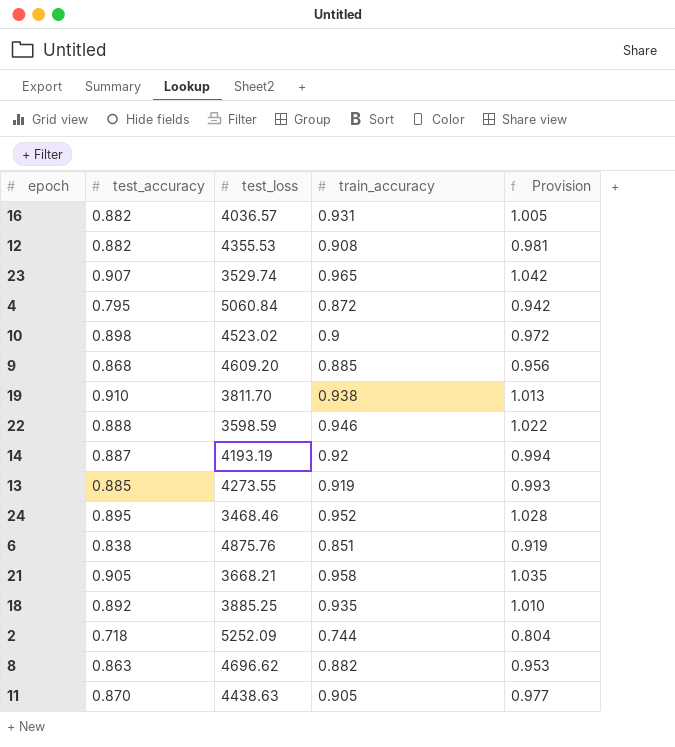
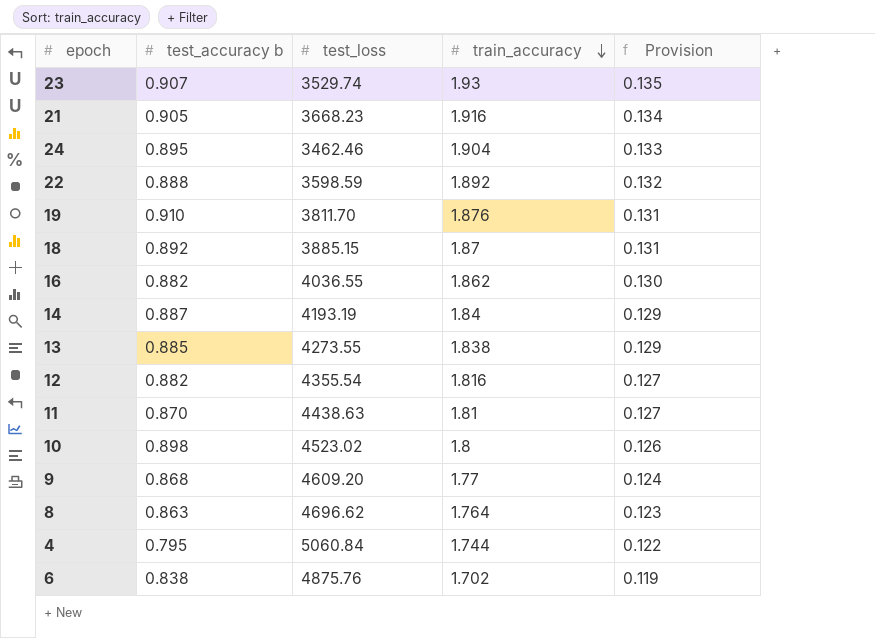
row order: none -> train_accuracy descending
column name: test_accuracy -> test_accuracy b
column Provision | formula: [train_accuracy] * 1.08 -> [train_accuracy] * 0.07
row 2: 0.718 | 5252.09 | 0.744 | 0.804 -> none
23 | train_accuracy: 0.965 -> 1.93
21 | test_loss: 3668.21 -> 3668.23
21 | train_accuracy: 0.958 -> 1.916
24 | test_loss: 3468.46 -> 3462.46
24 | train_accuracy: 0.952 -> 1.904
22 | train_accuracy: 0.946 -> 1.892
19 | train_accuracy: 0.938 -> 1.876
18 | test_loss: 3885.25 -> 3885.15
18 | train_accuracy: 0.935 -> 1.87
16 | test_loss: 4036.57 -> 4036.55
16 | train_accuracy: 0.931 -> 1.862
14 | train_accuracy: 0.92 -> 1.84
13 | train_accuracy: 0.919 -> 1.838
12 | test_loss: 4355.53 -> 4355.54
12 | train_accuracy: 0.908 -> 1.816
11 | train_accuracy: 0.905 -> 1.81
10 | train_accuracy: 0.9 -> 1.8
9 | train_accuracy: 0.885 -> 1.77
8 | train_accuracy: 0.882 -> 1.764
4 | train_accuracy: 0.872 -> 1.744
6 | train_accuracy: 0.851 -> 1.702

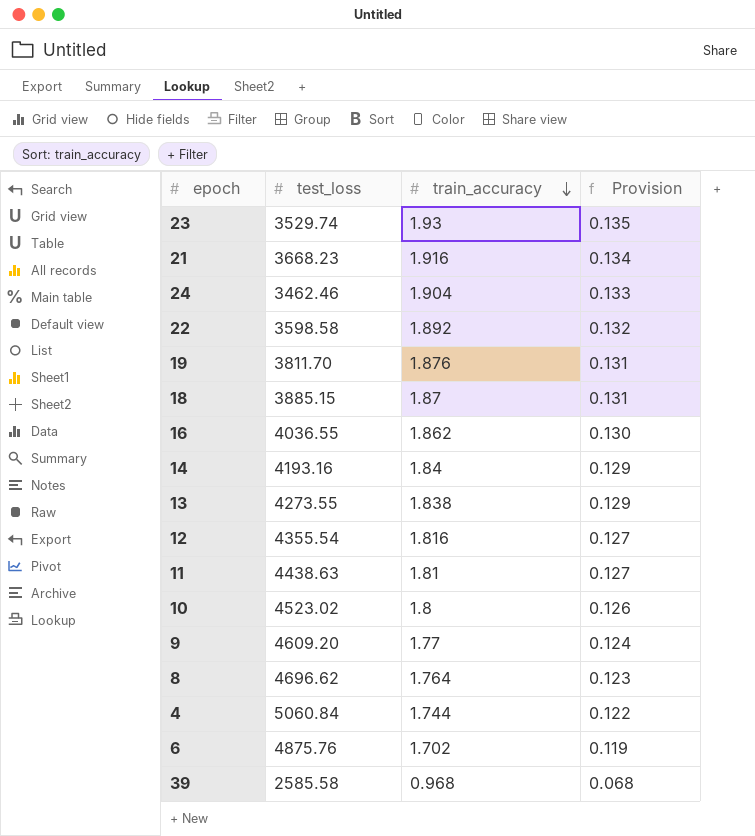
column test_accuracy b | position: 2 -> none
22 | test_loss: 3598.59 -> 3598.58
14 | test_loss: 4193.19 -> 4193.16
row 39: none -> 2585.58 | 0.968 | 0.068

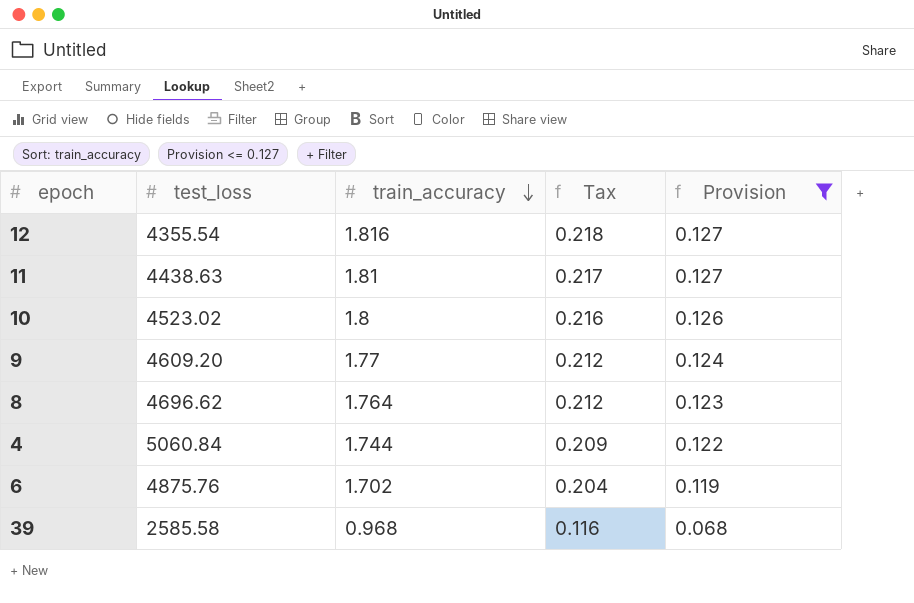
filter: none -> Provision <= 0.127
column Tax | formula: none -> [train_accuracy] * 0.12

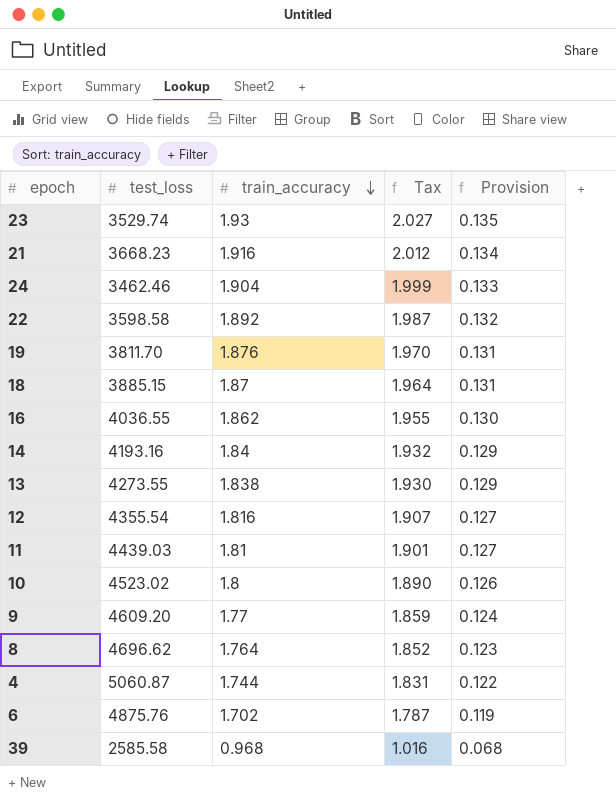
filter: Provision <= 0.127 -> none
column Tax | formula: [train_accuracy] * 0.12 -> [train_accuracy] * 1.05
11 | test_loss: 4438.63 -> 4439.03
4 | test_loss: 5060.84 -> 5060.87

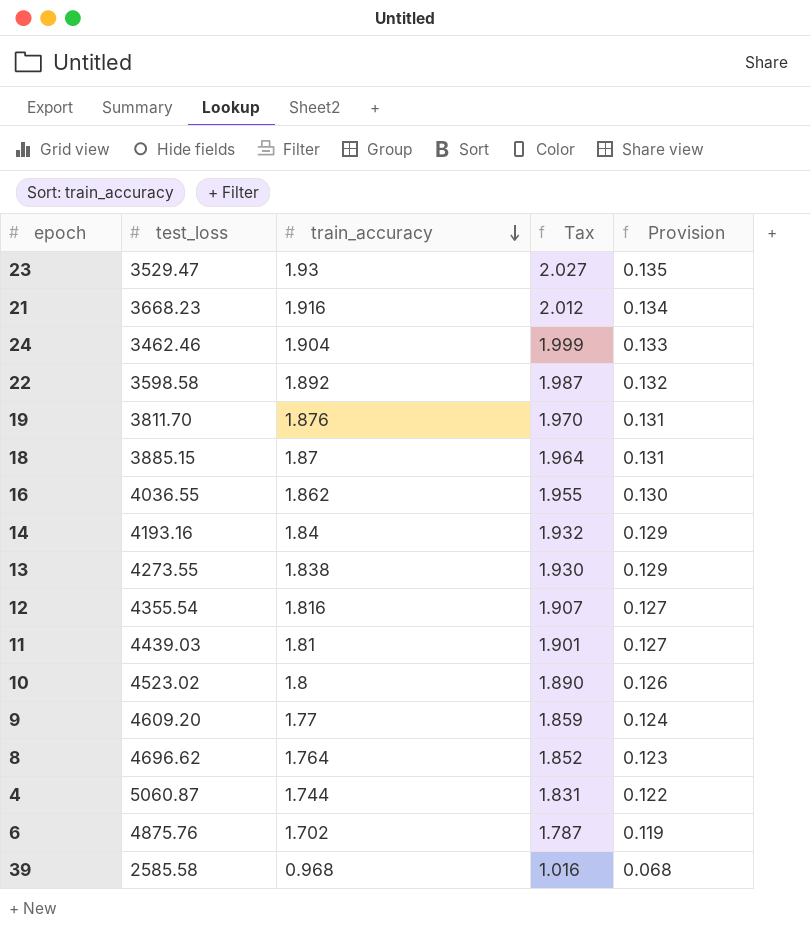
23 | test_loss: 3529.74 -> 3529.47

